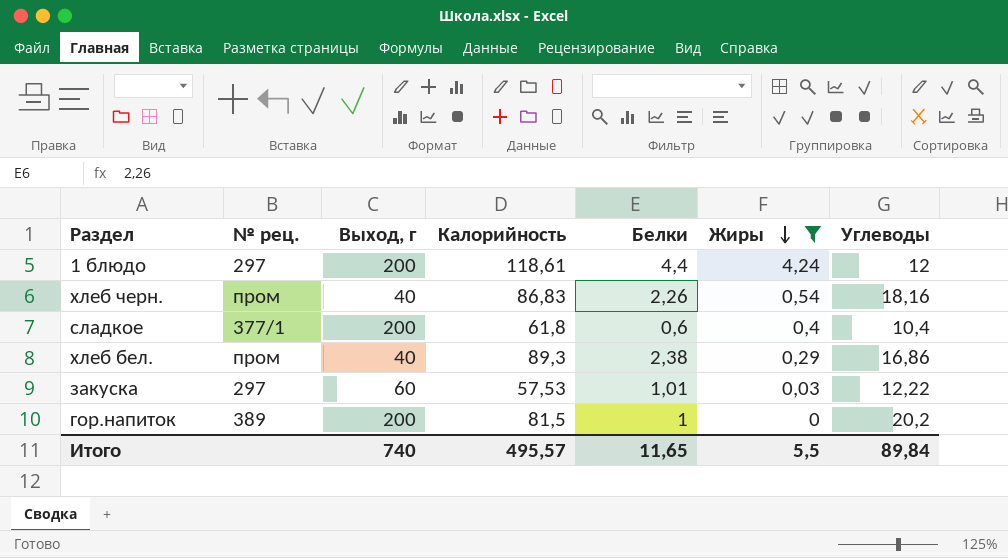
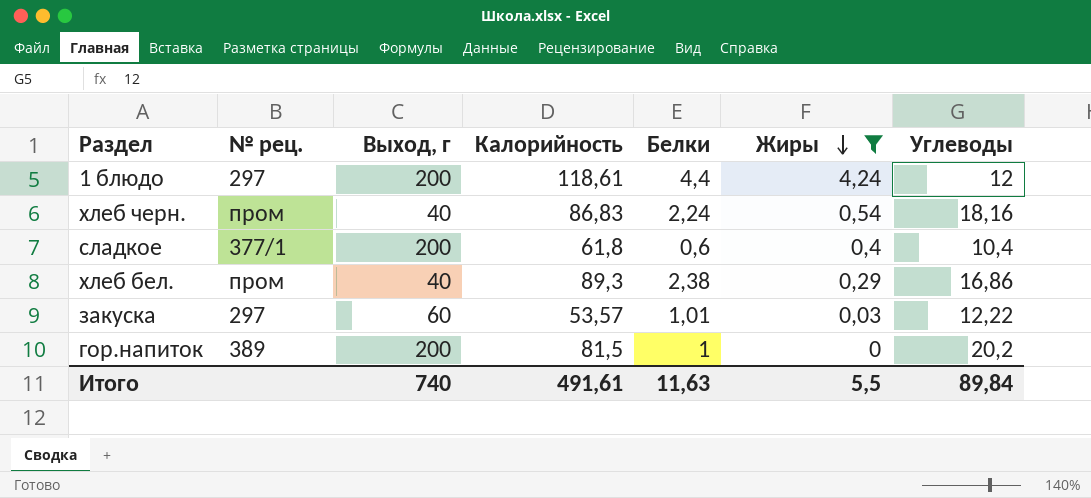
хлеб черн. | Белки: 2,26 -> 2,24
закуска | Калорийность: 57,53 -> 53,57
Итого | Калорийность: 495,57 -> 491,61
Итого | Белки: 11,65 -> 11,63

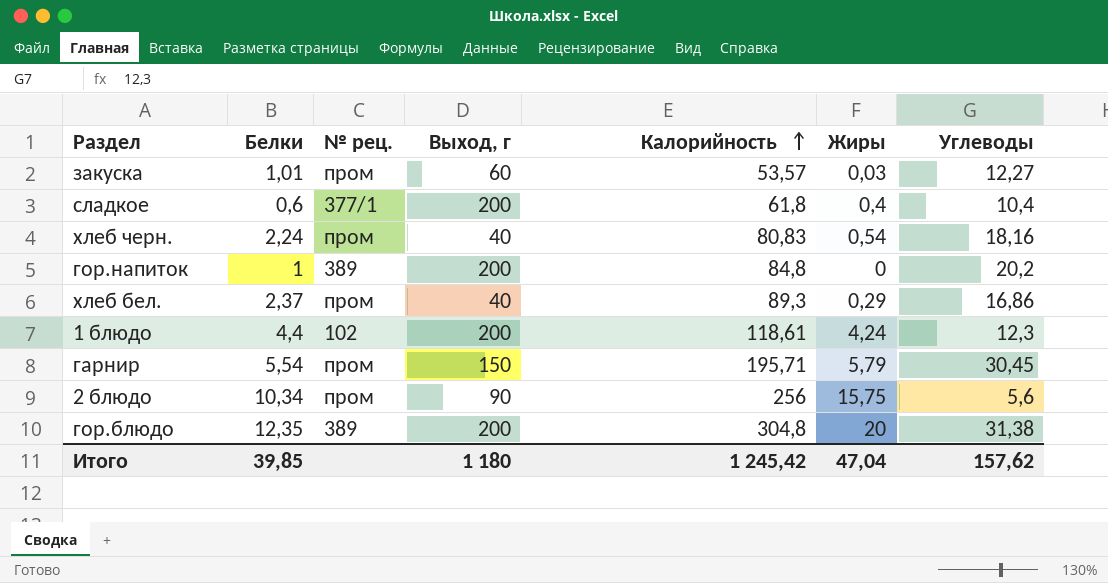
filter: Жиры <= 4,24 -> none
row order: Жиры descending -> Калорийность ascending
column Белки | position: 5 -> 2
закуска | № рец.: 297 -> пром
закуска | Углеводы: 12,22 -> 12,27
хлеб черн. | Калорийность: 86,83 -> 80,83
гор.напиток | Калорийность: 81,5 -> 84,8
хлеб бел. | Белки: 2,38 -> 2,37
1 блюдо | № рец.: 297 -> 102
1 блюдо | Углеводы: 12 -> 12,3
Итого | Белки: 11,63 -> 39,85
Итого | Выход, г: 740 -> 1 180
Итого | Калорийность: 491,61 -> 1 245,42
Итого | Жиры: 5,5 -> 47,04
Итого | Углеводы: 89,84 -> 157,62

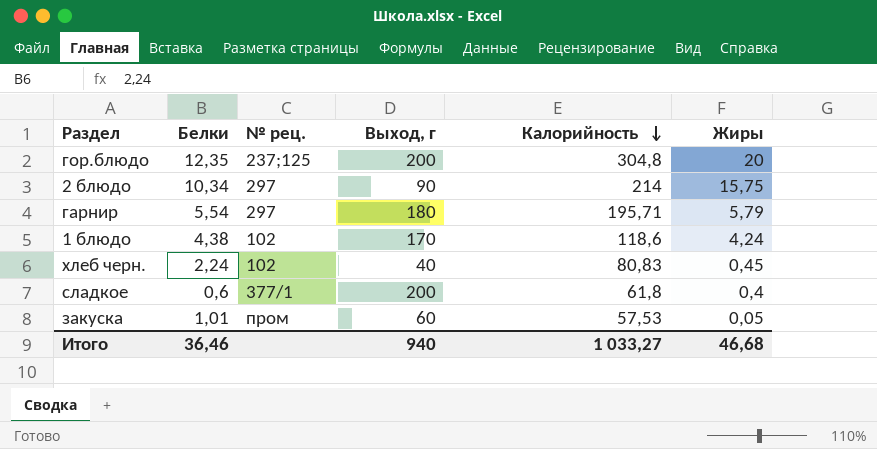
row order: Калорийность ascending -> Калорийность descending
column Углеводы | position: 7 -> none
row гор.напиток: 1 | 389 | 200 | 84,8 | 0 | 20,2 -> none
row хлеб бел.: 2,37 | пром | 40 | 89,3 | 0,29 | 16,86 -> none
гор.блюдо | № рец.: 389 -> 237;125
2 блюдо | № рец.: пром -> 297
2 блюдо | Калорийность: 256 -> 214
гарнир | № рец.: пром -> 297
гарнир | Выход, г: 150 -> 180
1 блюдо | Белки: 4,4 -> 4,38
1 блюдо | Выход, г: 200 -> 170
1 блюдо | Калорийность: 118,61 -> 118,6
хлеб черн. | № рец.: пром -> 102
хлеб черн. | Жиры: 0,54 -> 0,45
закуска | Калорийность: 53,57 -> 57,53
закуска | Жиры: 0,03 -> 0,05
Итого | Белки: 39,85 -> 36,46
Итого | Выход, г: 1 180 -> 940
Итого | Калорийность: 1 245,42 -> 1 033,27
Итого | Жиры: 47,04 -> 46,68

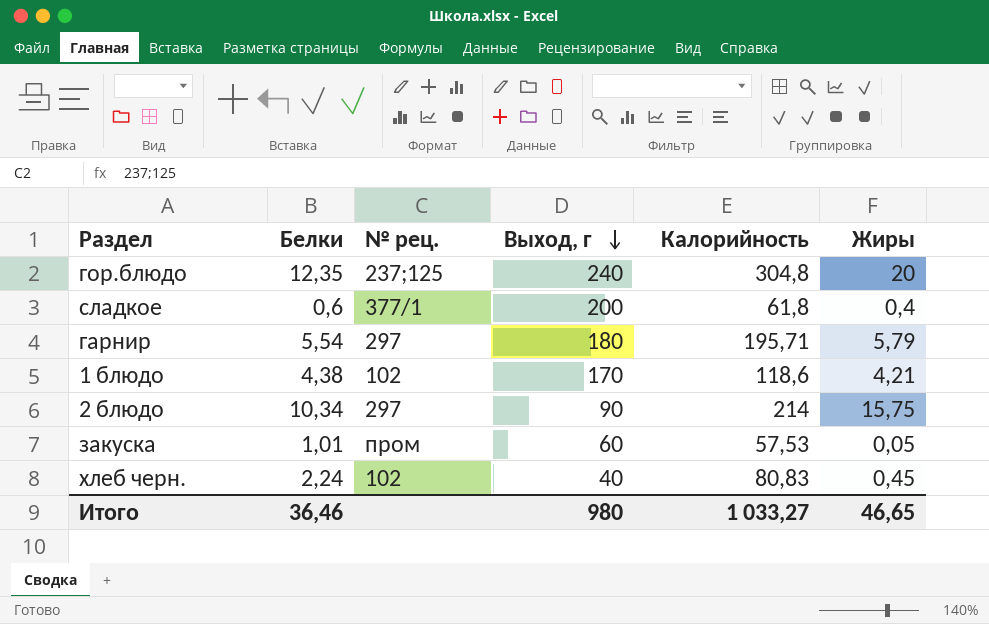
row order: Калорийность descending -> Выход, г descending
гор.блюдо | Выход, г: 200 -> 240
1 блюдо | Жиры: 4,24 -> 4,21
Итого | Выход, г: 940 -> 980
Итого | Жиры: 46,68 -> 46,65

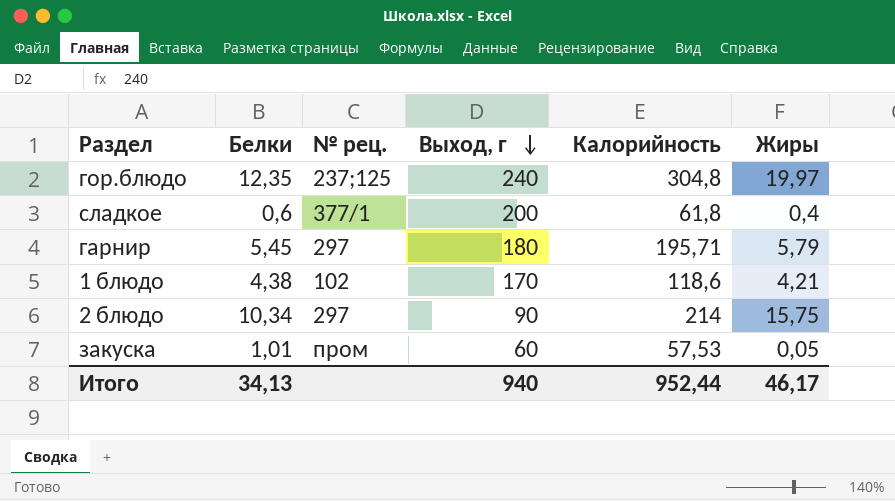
row хлеб черн.: 2,24 | 102 | 40 | 80,83 | 0,45 -> none
гор.блюдо | Жиры: 20 -> 19,97
гарнир | Белки: 5,54 -> 5,45
Итого | Белки: 36,46 -> 34,13
Итого | Выход, г: 980 -> 940
Итого | Калорийность: 1 033,27 -> 952,44
Итого | Жиры: 46,65 -> 46,17

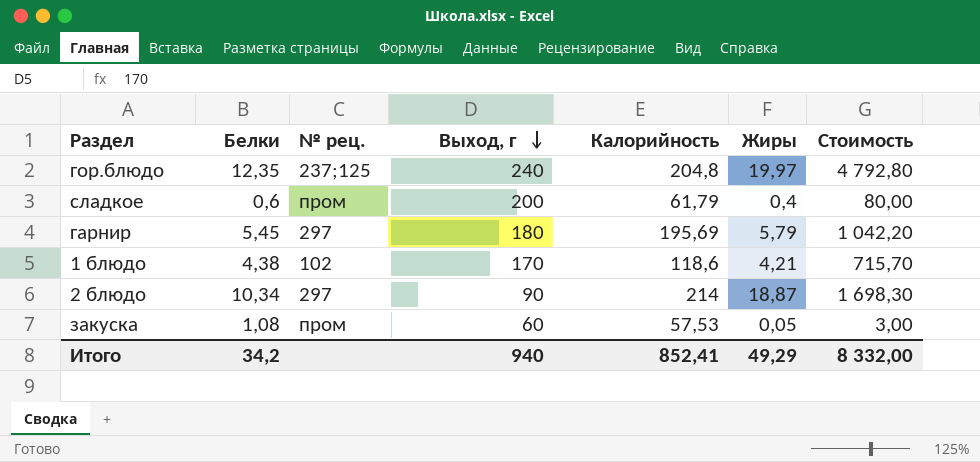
column Стоимость | formula: none -> [Выход, г] * [Жиры]
гор.блюдо | Калорийность: 304,8 -> 204,8
сладкое | № рец.: 377/1 -> пром
сладкое | Калорийность: 61,8 -> 61,79
гарнир | Калорийность: 195,71 -> 195,69
2 блюдо | Жиры: 15,75 -> 18,87
закуска | Белки: 1,01 -> 1,08
Итого | Белки: 34,13 -> 34,2
Итого | Калорийность: 952,44 -> 852,41
Итого | Жиры: 46,17 -> 49,29

